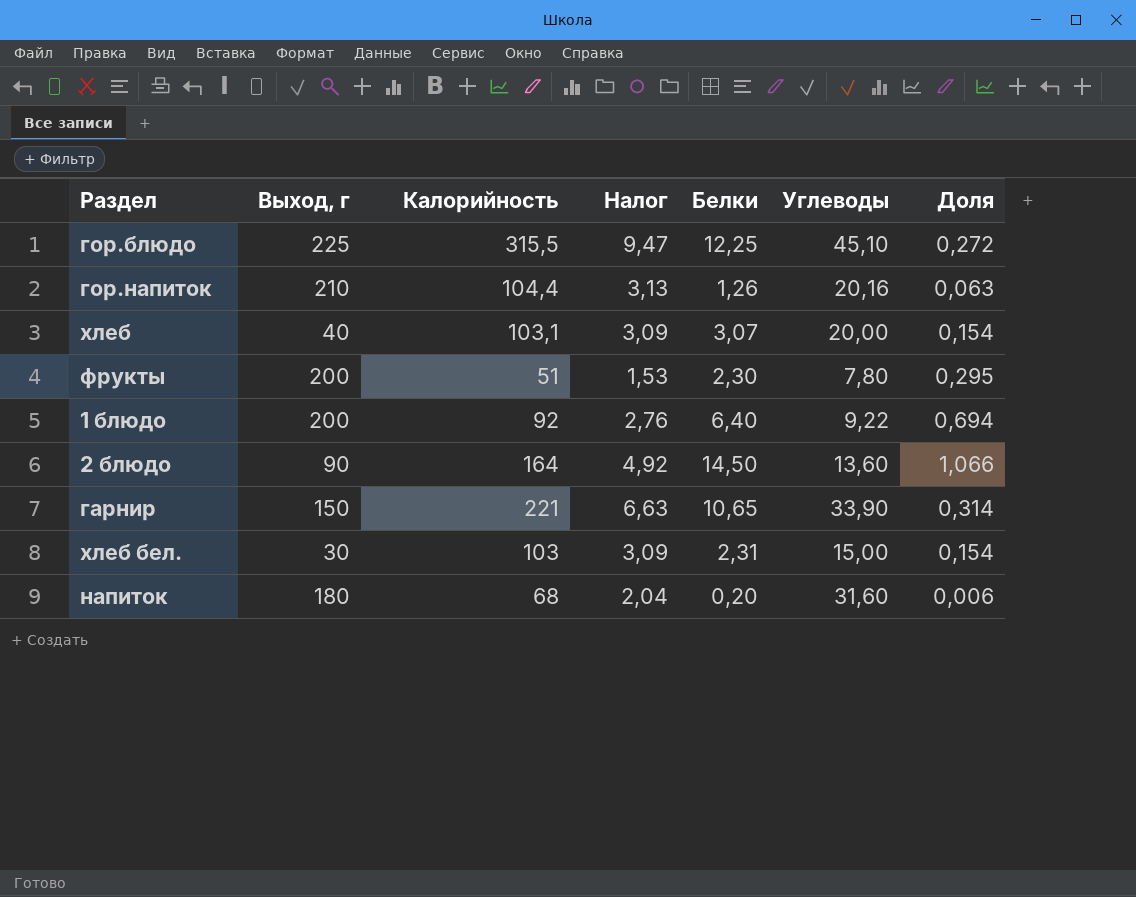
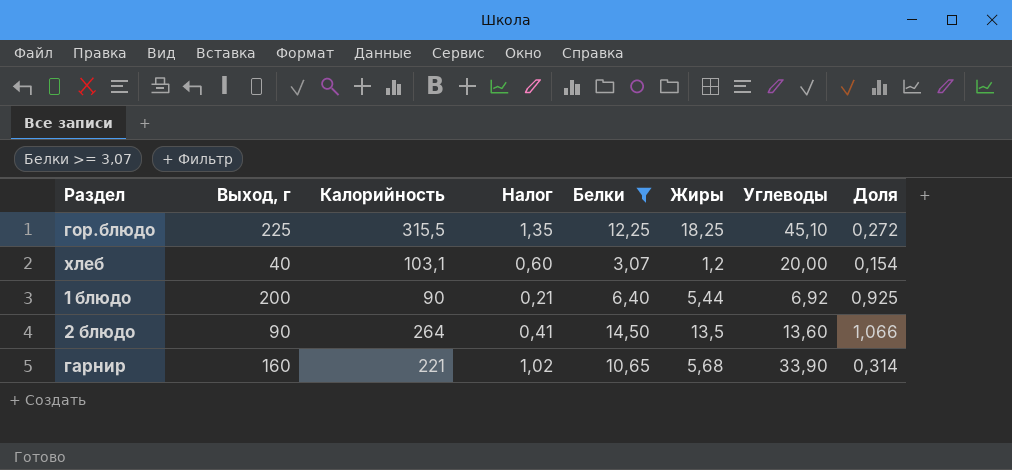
filter: none -> Белки >= 3,07
column Налог | formula: [Калорийность] * 0,03 -> [Углеводы] * 0,03
column Жиры | position: none -> 6
1 блюдо | Калорийность: 92 -> 90
1 блюдо | Углеводы: 9,22 -> 6,92
1 блюдо | Доля: 0,694 -> 0,925
2 блюдо | Калорийность: 164 -> 264
гарнир | Выход, г: 150 -> 160

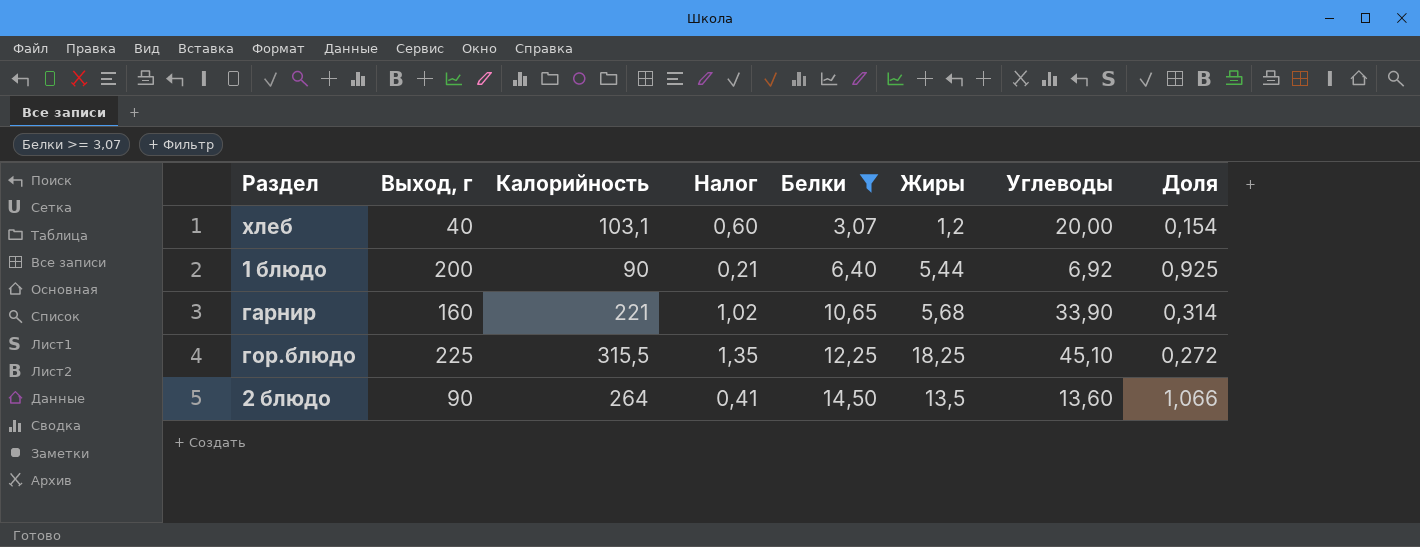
row order: none -> Белки ascending

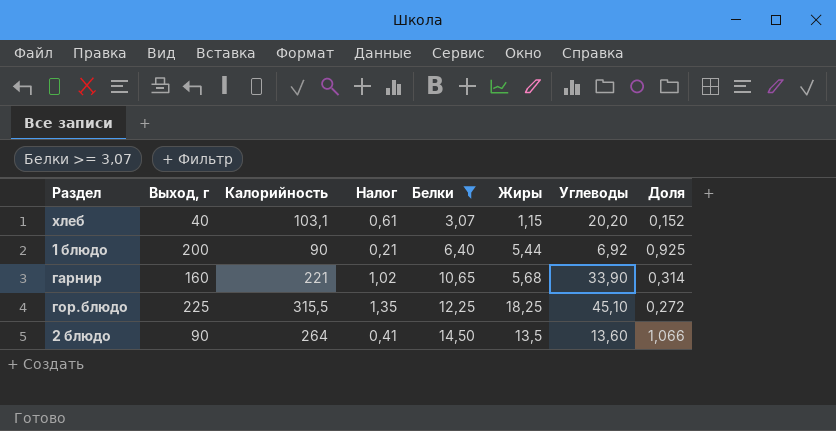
хлеб | Налог: 0,60 -> 0,61
хлеб | Жиры: 1,2 -> 1,15
хлеб | Углеводы: 20,00 -> 20,20
хлеб | Доля: 0,154 -> 0,152

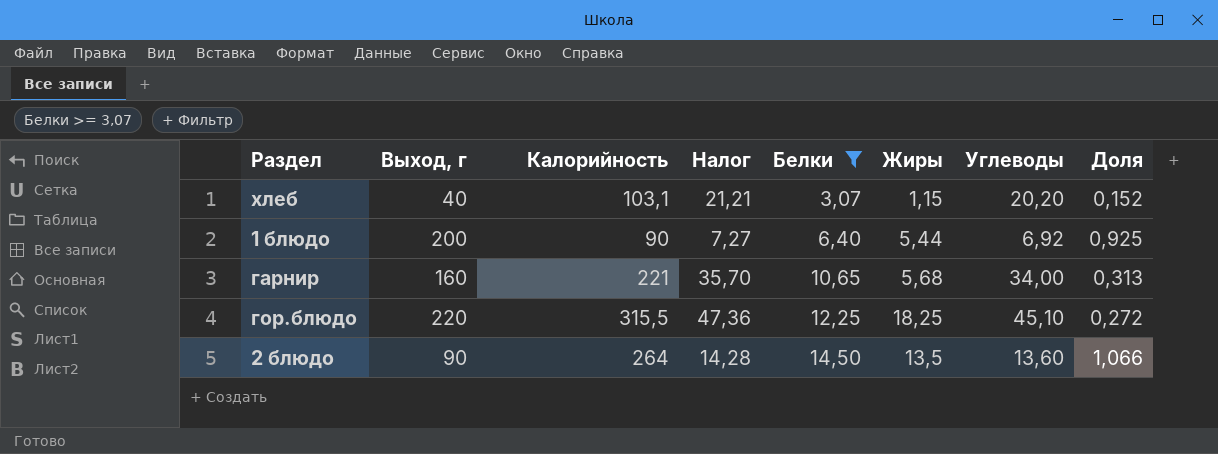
column Налог | formula: [Углеводы] * 0,03 -> [Углеводы] * 1,05
гарнир | Углеводы: 33,90 -> 34,00
гарнир | Доля: 0,314 -> 0,313
гор.блюдо | Выход, г: 225 -> 220

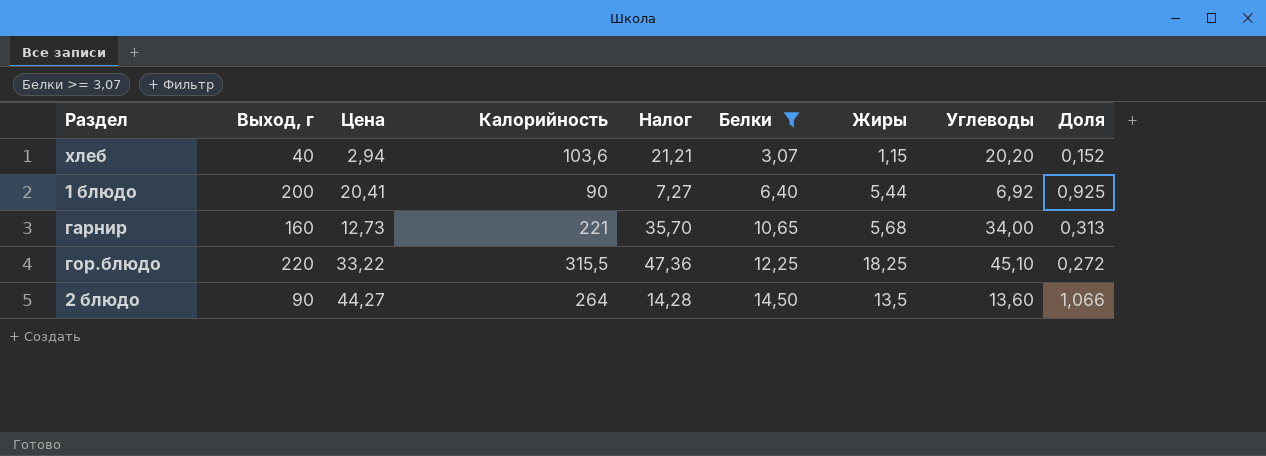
column Цена | position: none -> 3
хлеб | Калорийность: 103,1 -> 103,6

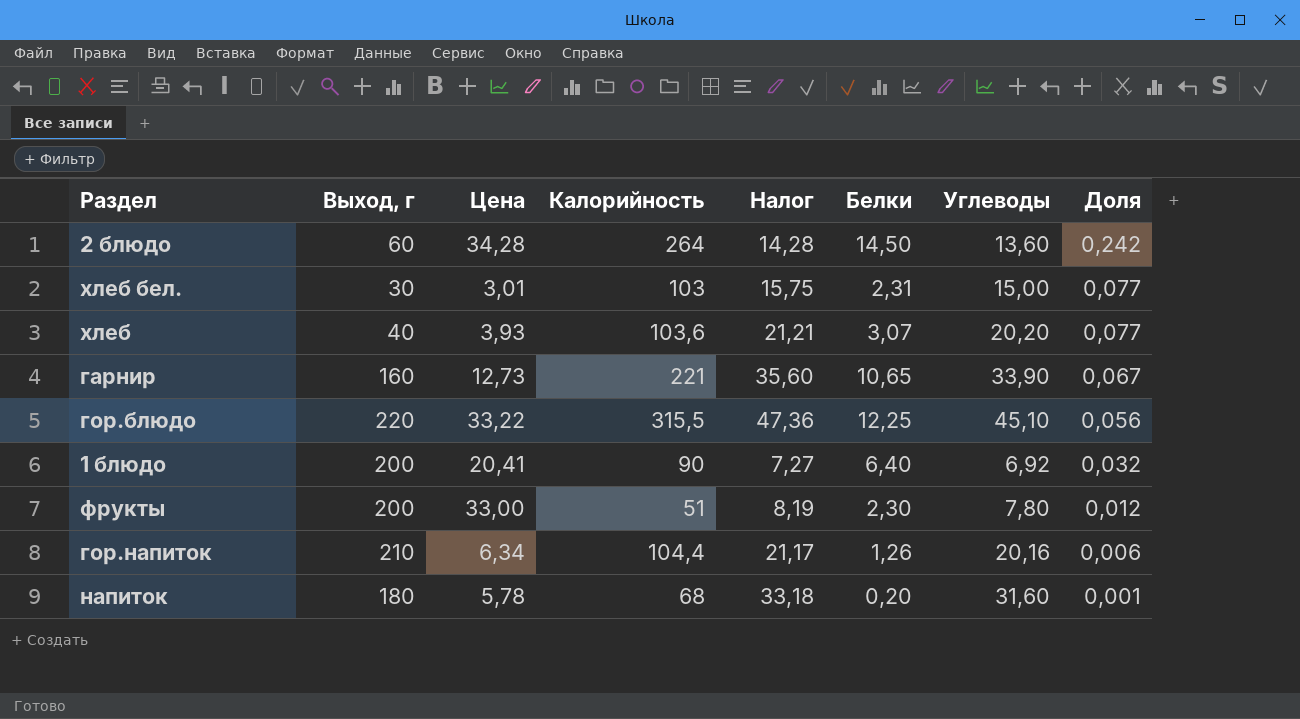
filter: Белки >= 3,07 -> none
row order: Белки ascending -> Доля descending
column Жиры | position: 7 -> none
column Доля | formula: [Белки] / [Углеводы] -> [Белки] / [Выход, г]
2 блюдо | Выход, г: 90 -> 60
2 блюдо | Цена: 44,27 -> 34,28
хлеб | Цена: 2,94 -> 3,93
гарнир | Налог: 35,70 -> 35,60
гарнир | Углеводы: 34,00 -> 33,90

